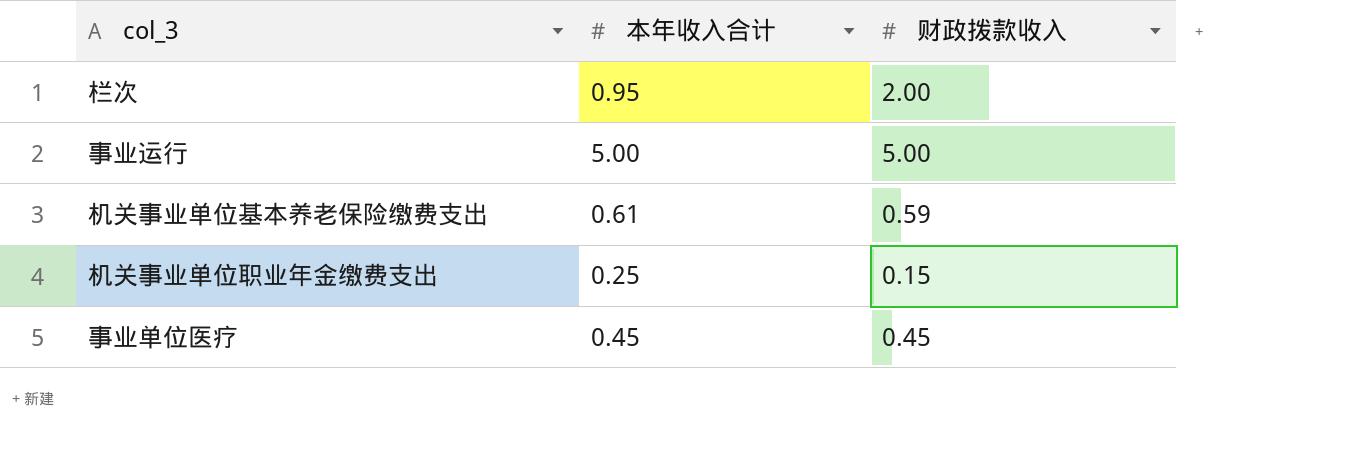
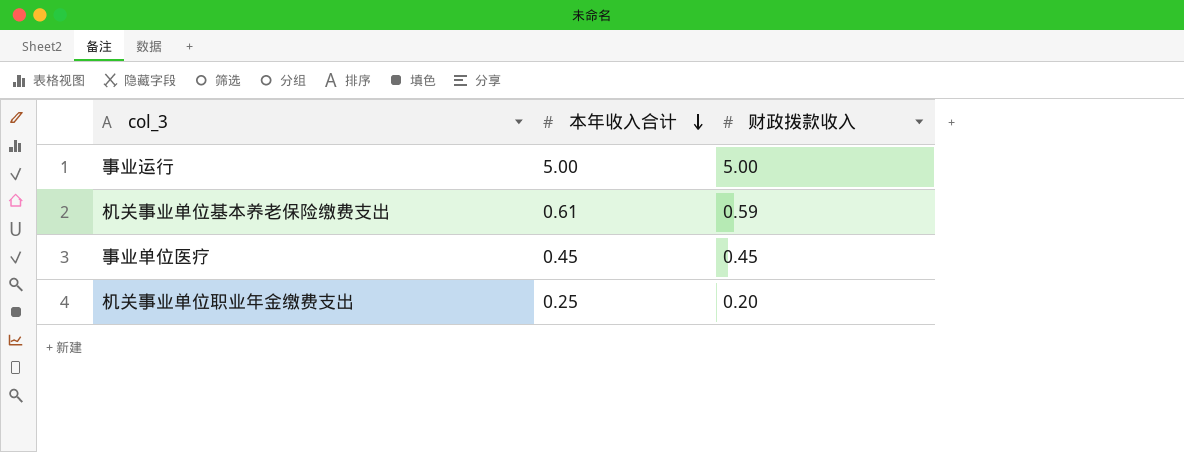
row order: none -> 本年收入合计 descending
row 栏次: 0.95 | 2.00 -> none
机关事业单位职业年金缴费支出 | 财政拨款收入: 0.15 -> 0.20

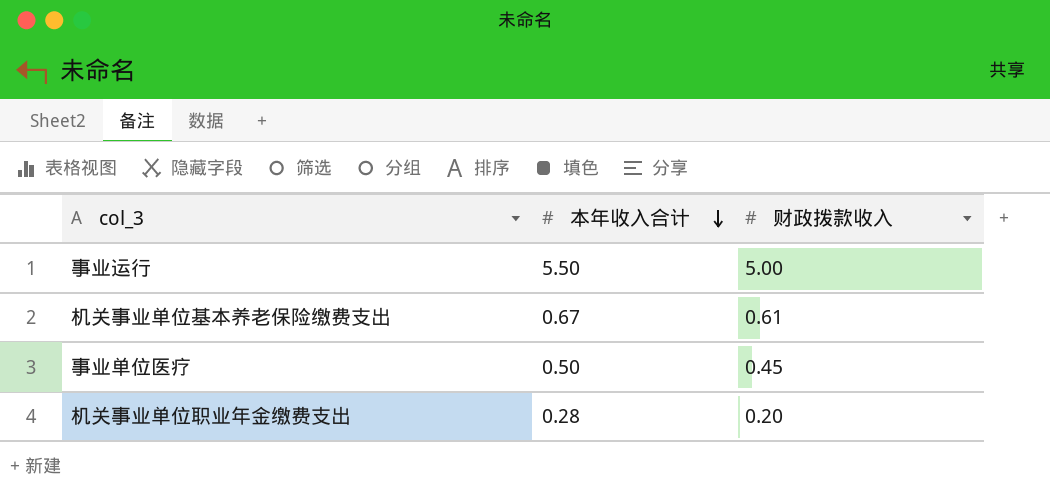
事业运行 | 本年收入合计: 5.00 -> 5.50
机关事业单位基本养老保险缴费支出 | 本年收入合计: 0.61 -> 0.67
机关事业单位基本养老保险缴费支出 | 财政拨款收入: 0.59 -> 0.61
事业单位医疗 | 本年收入合计: 0.45 -> 0.50
机关事业单位职业年金缴费支出 | 本年收入合计: 0.25 -> 0.28

